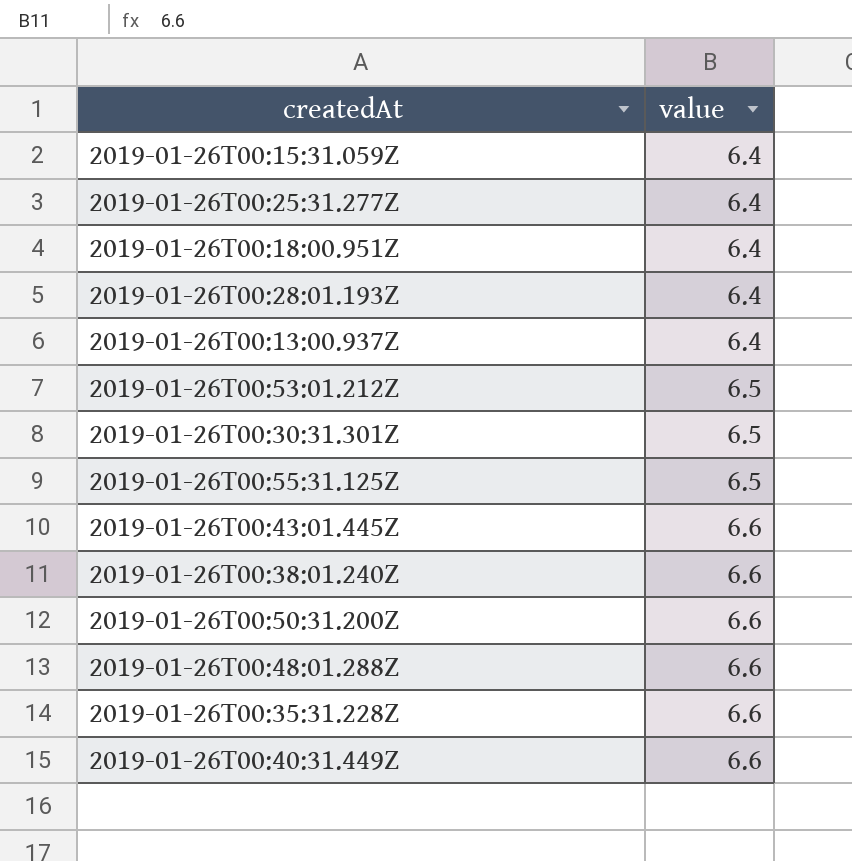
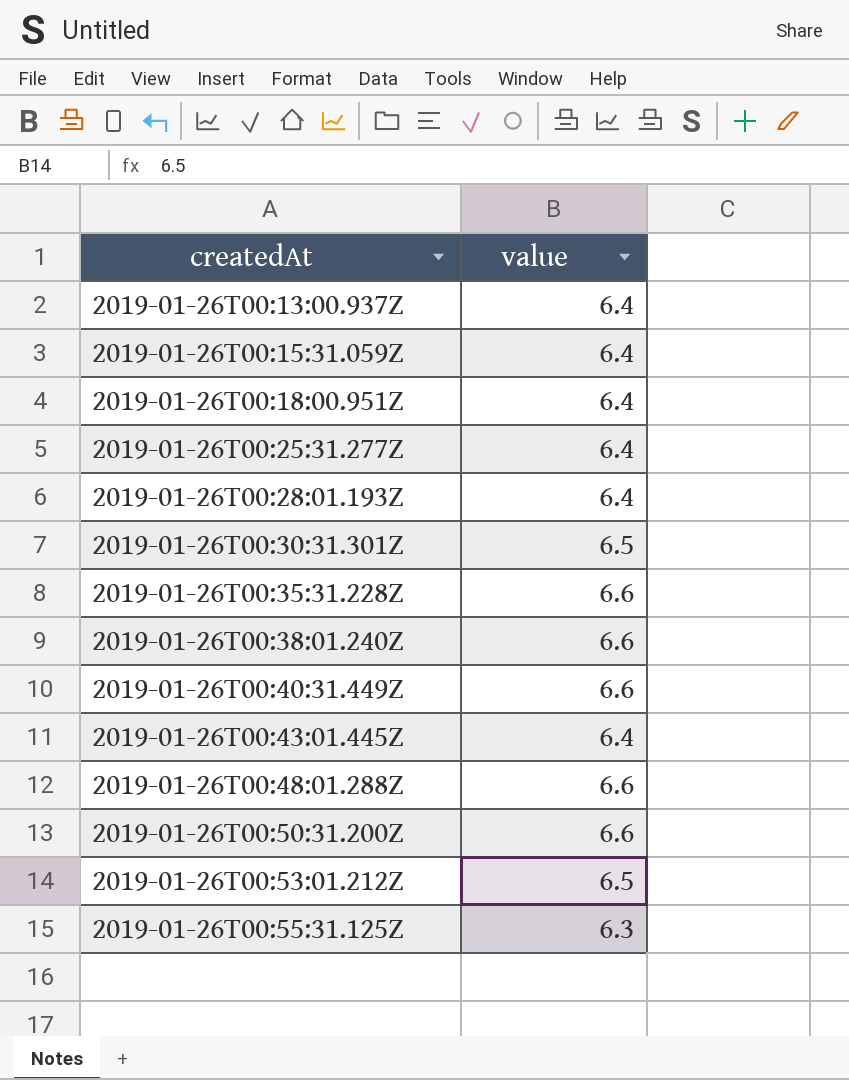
row order: value ascending -> createdAt ascending
2019-01-26T00:43:01.445Z | value: 6.6 -> 6.4
2019-01-26T00:55:31.125Z | value: 6.5 -> 6.3

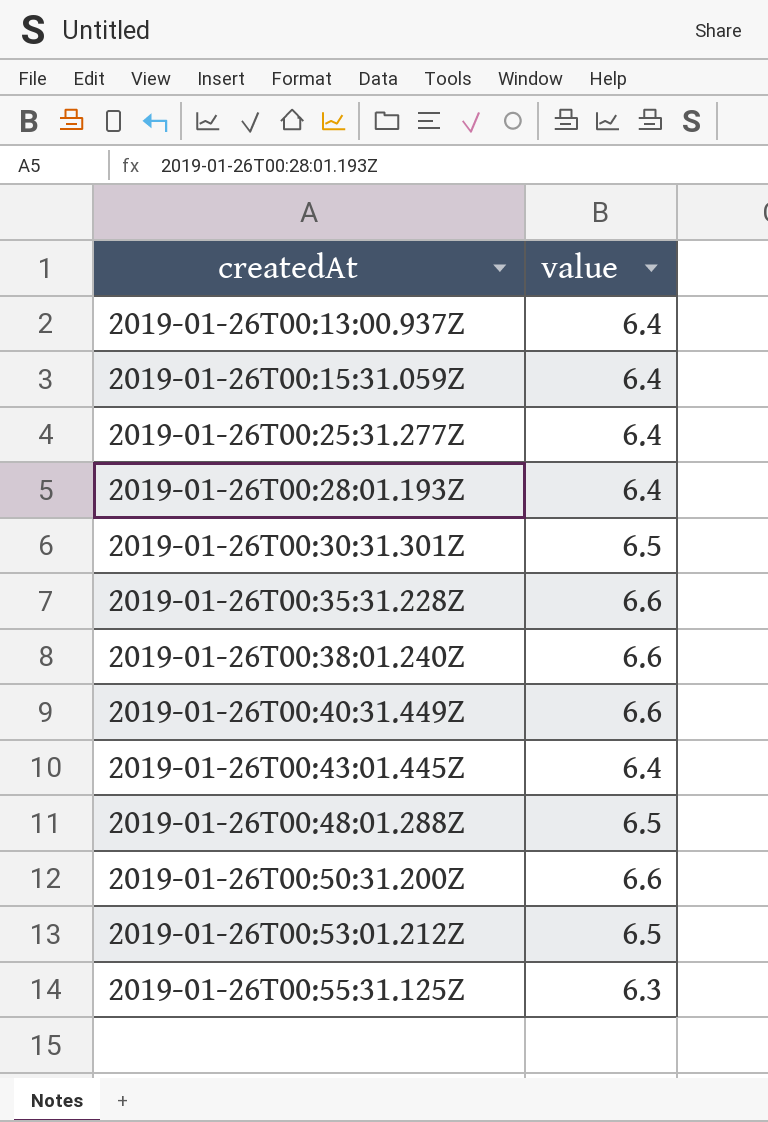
row 2019-01-26T00:18:00.951Z: 6.4 -> none
2019-01-26T00:48:01.288Z | value: 6.6 -> 6.5

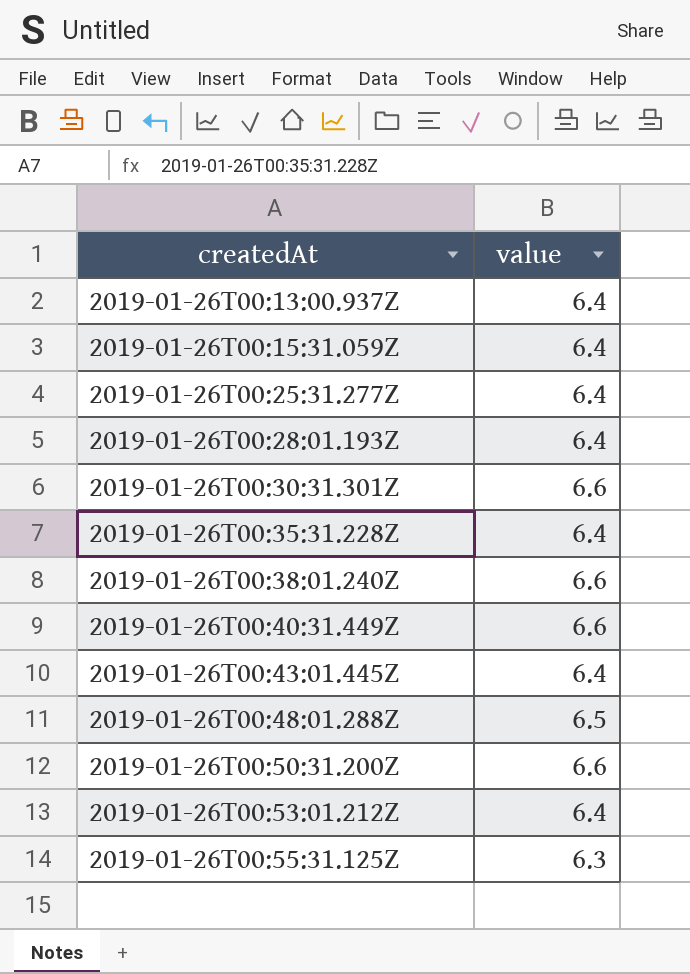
2019-01-26T00:30:31.301Z | value: 6.5 -> 6.6
2019-01-26T00:35:31.228Z | value: 6.6 -> 6.4
2019-01-26T00:53:01.212Z | value: 6.5 -> 6.4

